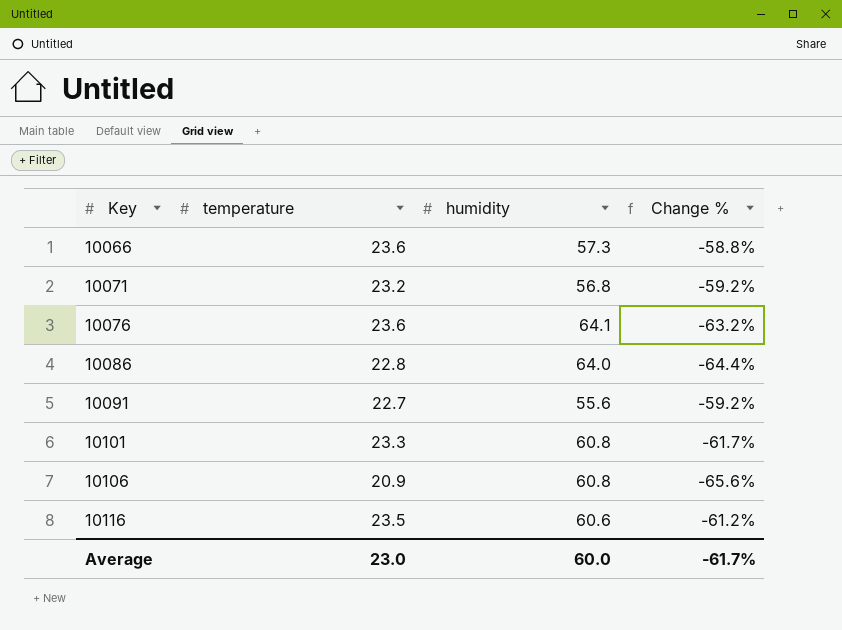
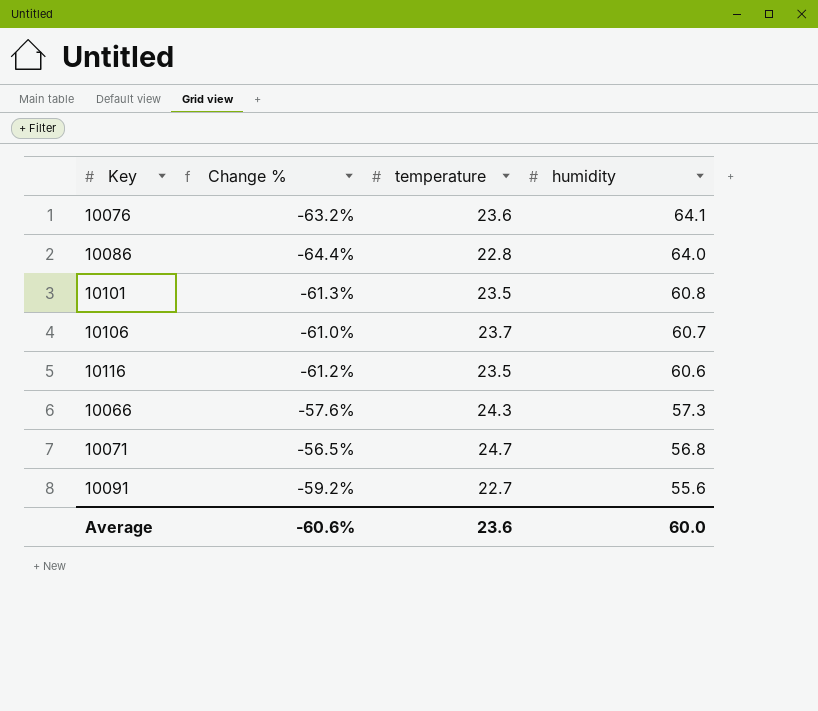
row order: Key ascending -> humidity descending
column Change % | position: 4 -> 2
10101 | Change %: -61.7% -> -61.3%
10101 | temperature: 23.3 -> 23.5
10106 | Change %: -65.6% -> -61.0%
10106 | temperature: 20.9 -> 23.7
10106 | humidity: 60.8 -> 60.7
10066 | Change %: -58.8% -> -57.6%
10066 | temperature: 23.6 -> 24.3
10071 | Change %: -59.2% -> -56.5%
10071 | temperature: 23.2 -> 24.7
Average | Change %: -61.7% -> -60.6%
Average | temperature: 23.0 -> 23.6

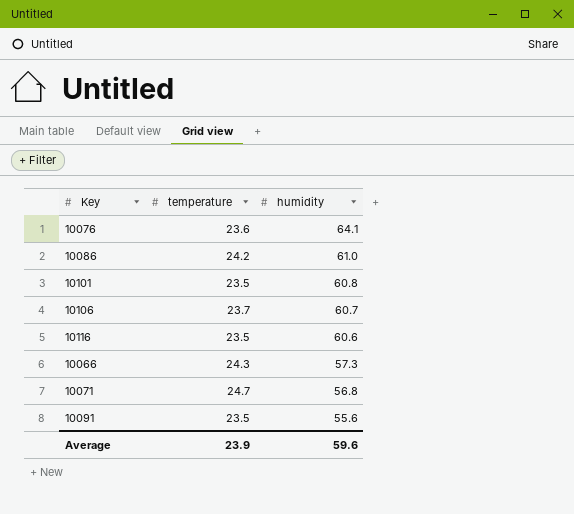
column Change % | formula: ([temperature] - [humidity]) / [humidity] -> none
10086 | temperature: 22.8 -> 24.2
10086 | humidity: 64.0 -> 61.0
10091 | temperature: 22.7 -> 23.5
Average | temperature: 23.6 -> 23.9
Average | humidity: 60.0 -> 59.6

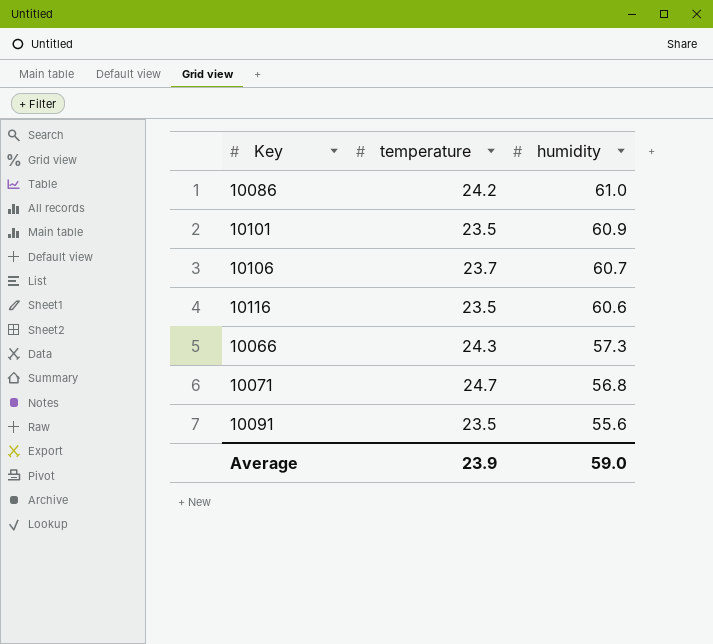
row 10076: 23.6 | 64.1 -> none
10101 | humidity: 60.8 -> 60.9
Average | humidity: 59.6 -> 59.0

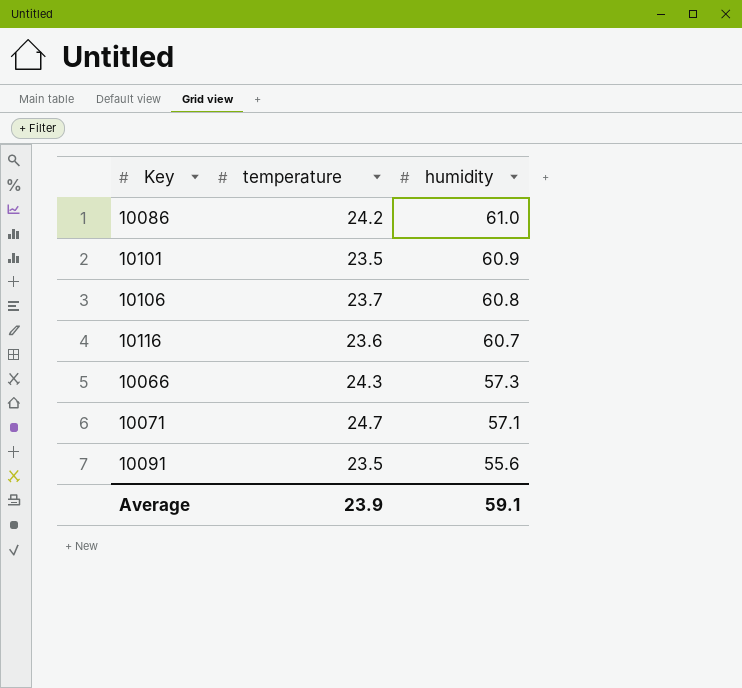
10106 | humidity: 60.7 -> 60.8
10116 | temperature: 23.5 -> 23.6
10116 | humidity: 60.6 -> 60.7
10071 | humidity: 56.8 -> 57.1
Average | humidity: 59.0 -> 59.1

